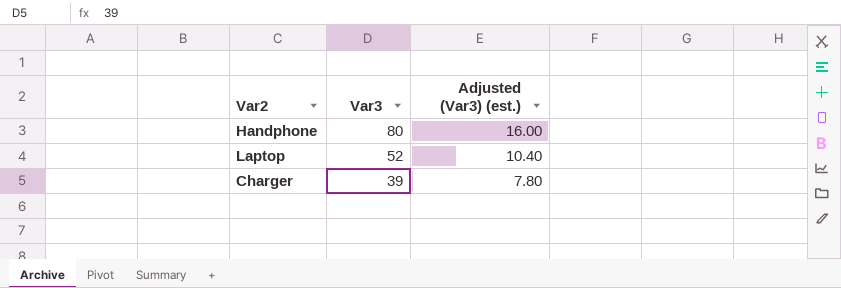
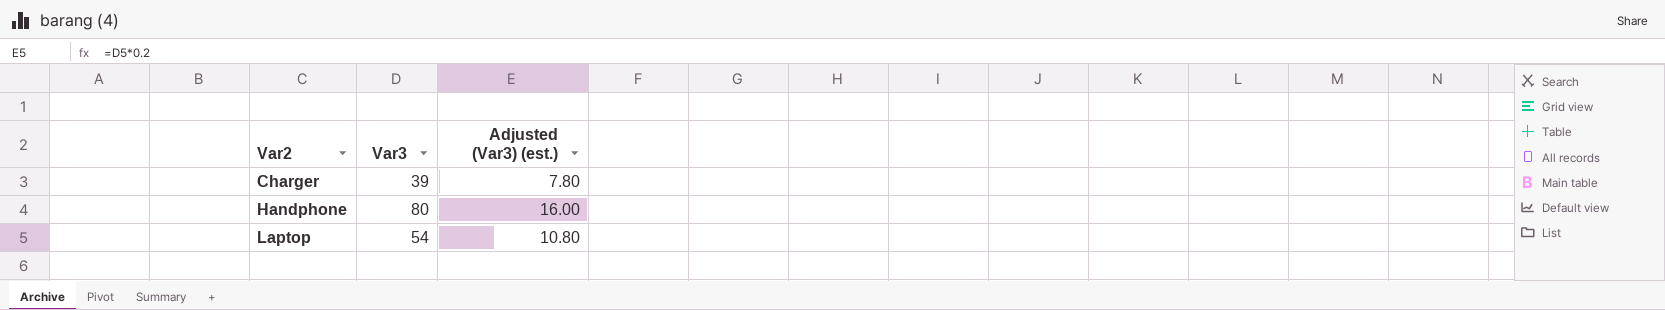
row order: Var3 descending -> Var2 ascending
Laptop | Var3: 52 -> 54
Laptop | Adjusted (Var3) (est.): 10.40 -> 10.80

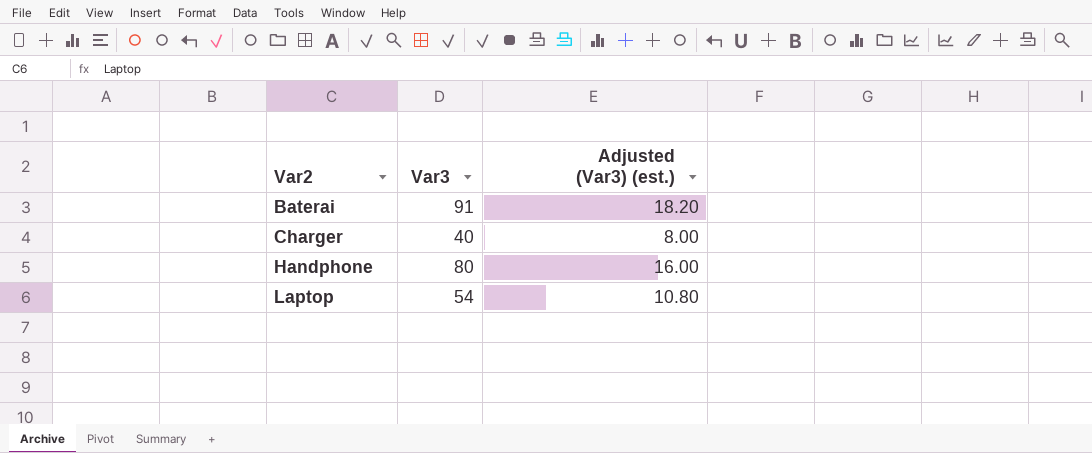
row Baterai: none -> 91 | 18.20
Charger | Var3: 39 -> 40
Charger | Adjusted (Var3) (est.): 7.80 -> 8.00

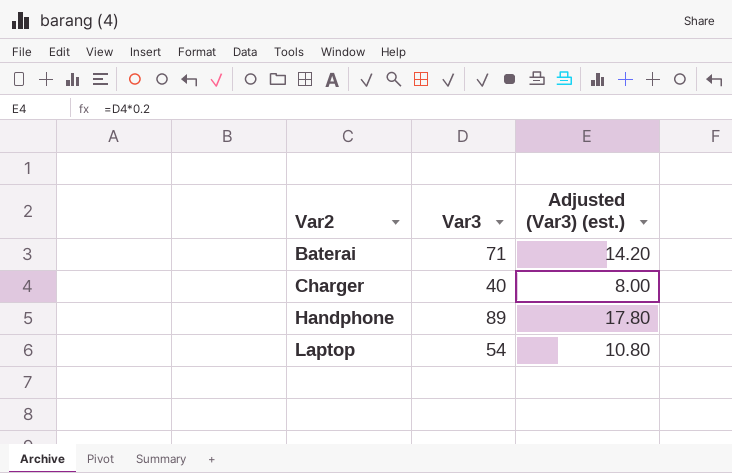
Baterai | Var3: 91 -> 71
Baterai | Adjusted (Var3) (est.): 18.20 -> 14.20
Handphone | Var3: 80 -> 89
Handphone | Adjusted (Var3) (est.): 16.00 -> 17.80

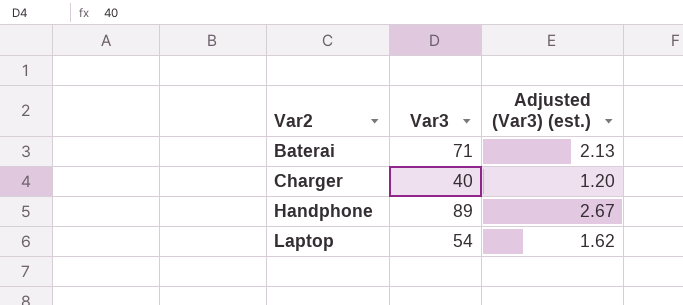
column Adjusted (Var3) (est.) | formula: [Var3] * 0.2 -> [Var3] * 0.03

